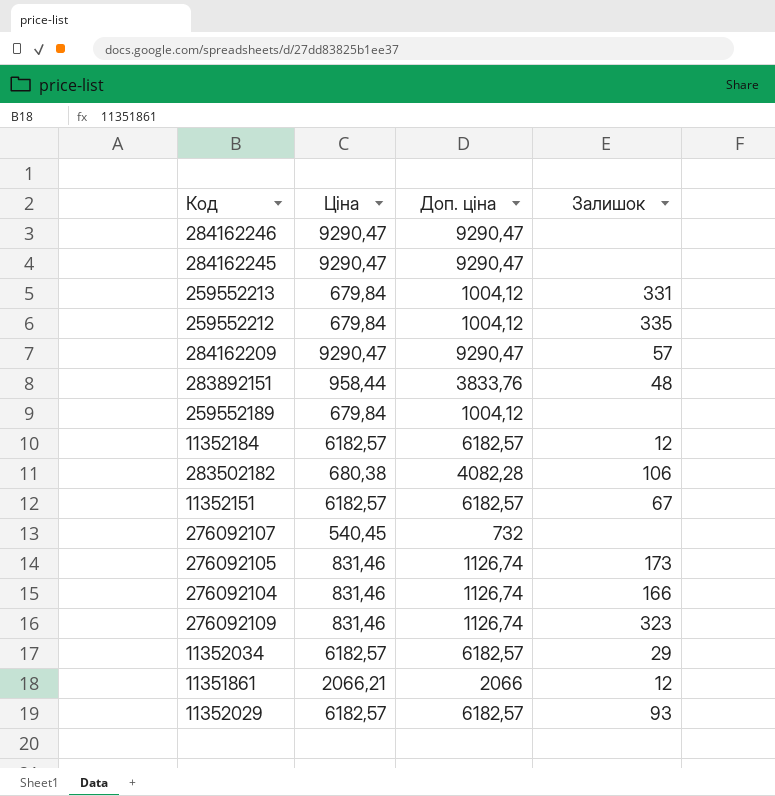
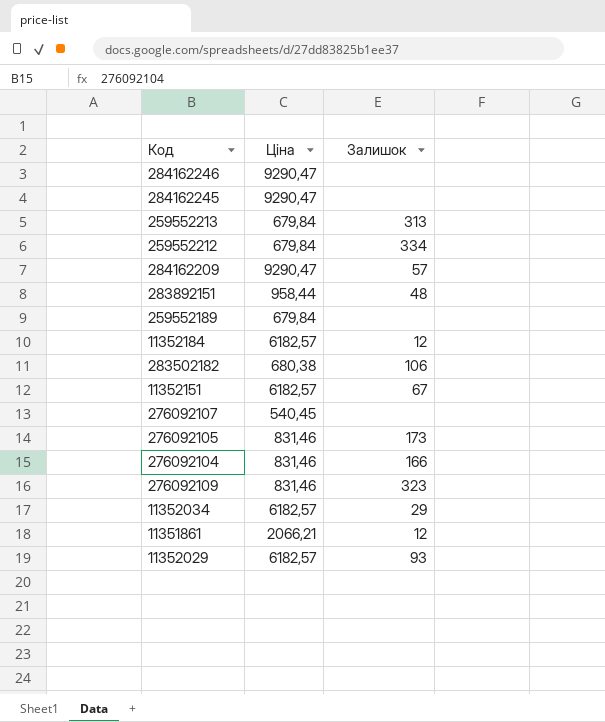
column Доп. ціна | position: 3 -> none
259552213 | Залишок: 331 -> 313
259552212 | Залишок: 335 -> 334

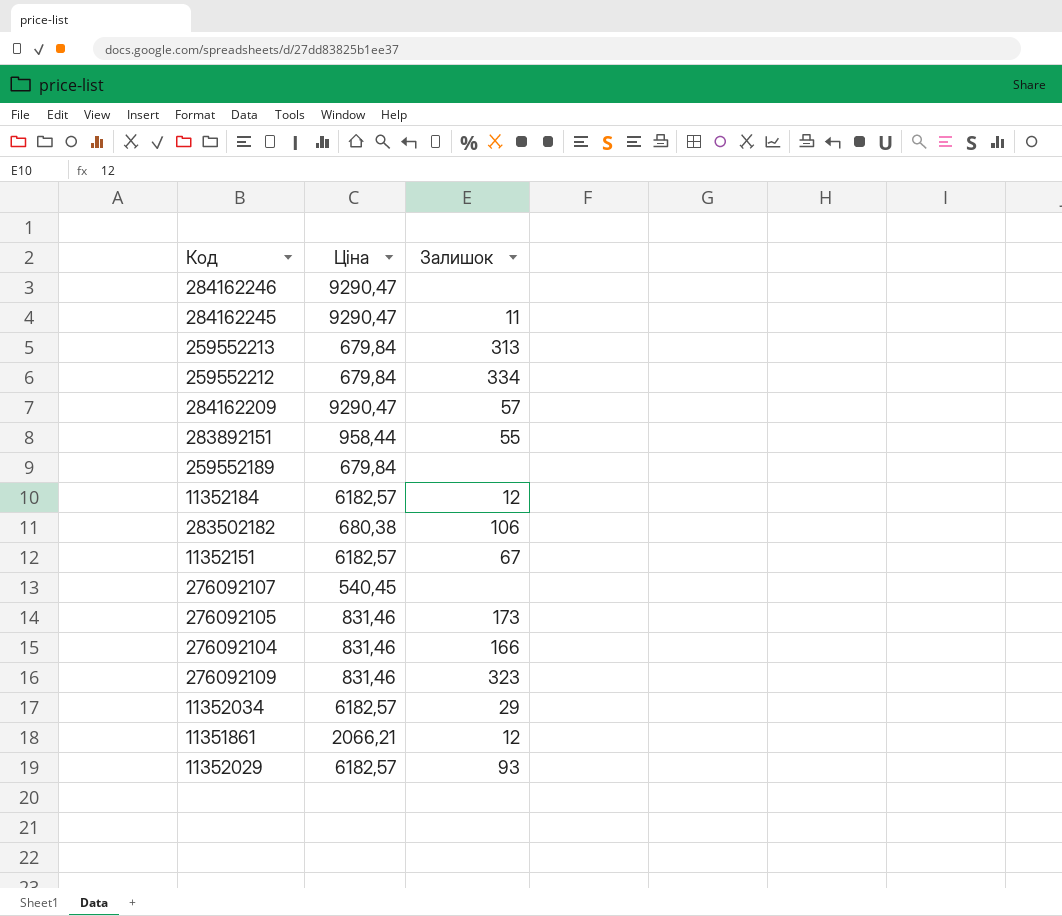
284162245 | Залишок: none -> 11
283892151 | Залишок: 48 -> 55

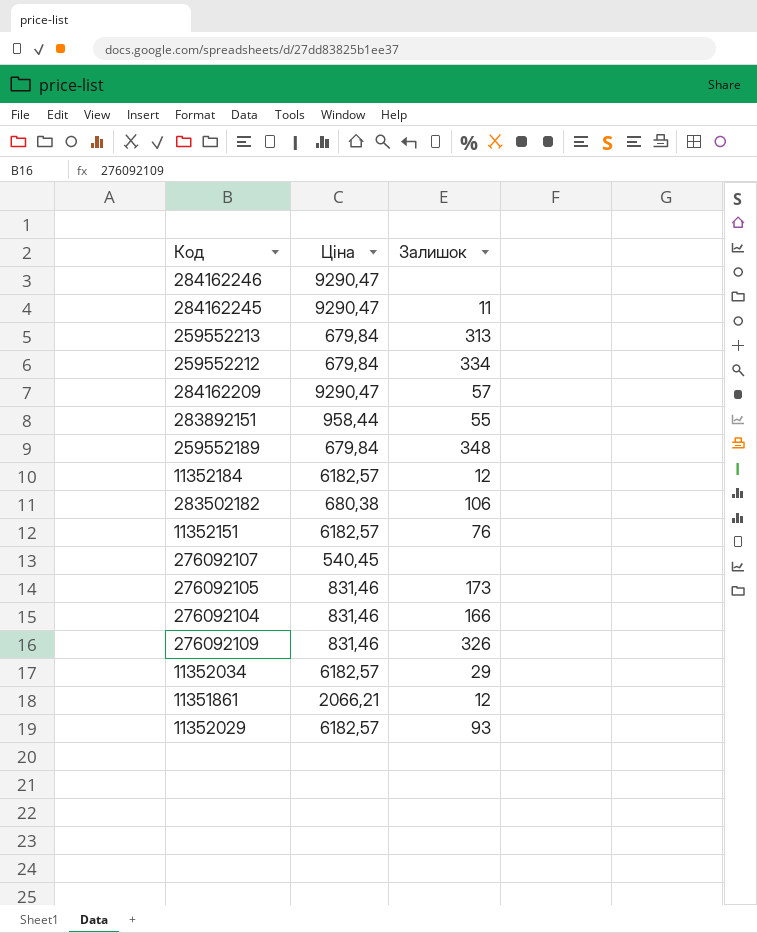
259552189 | Залишок: none -> 348
11352151 | Залишок: 67 -> 76
276092109 | Залишок: 323 -> 326

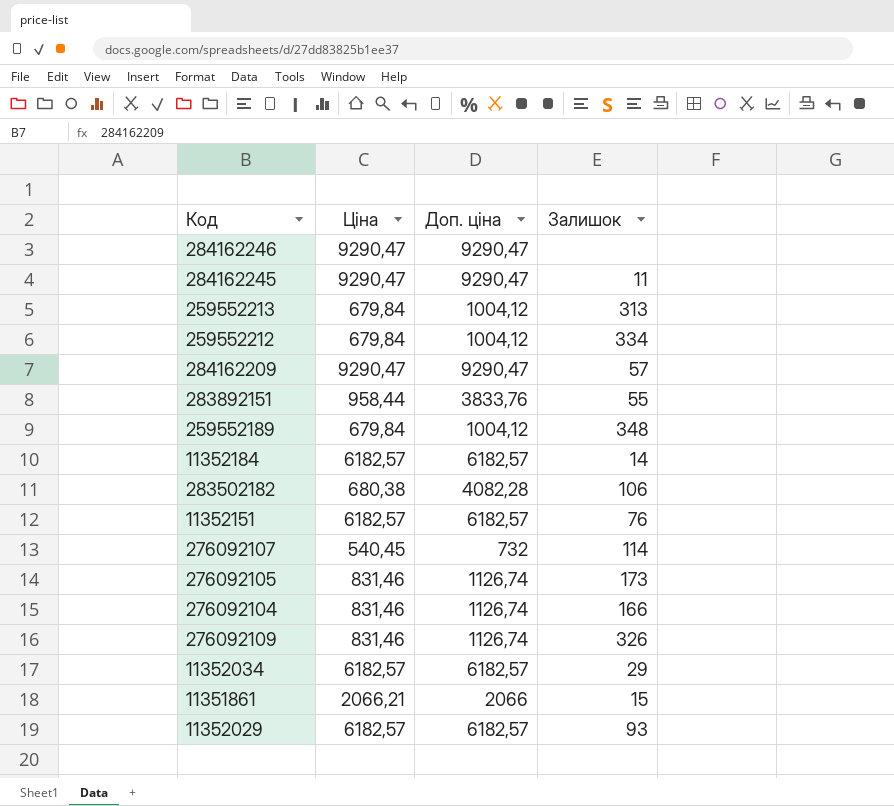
column Доп. ціна | position: none -> 3
11352184 | Залишок: 12 -> 14
276092107 | Залишок: none -> 114
11351861 | Залишок: 12 -> 15

